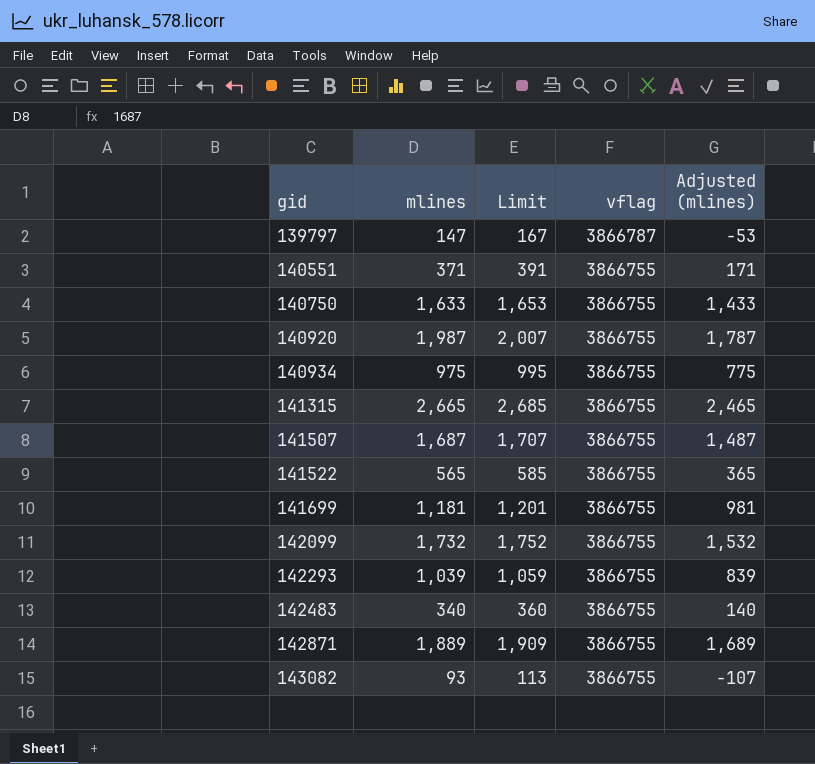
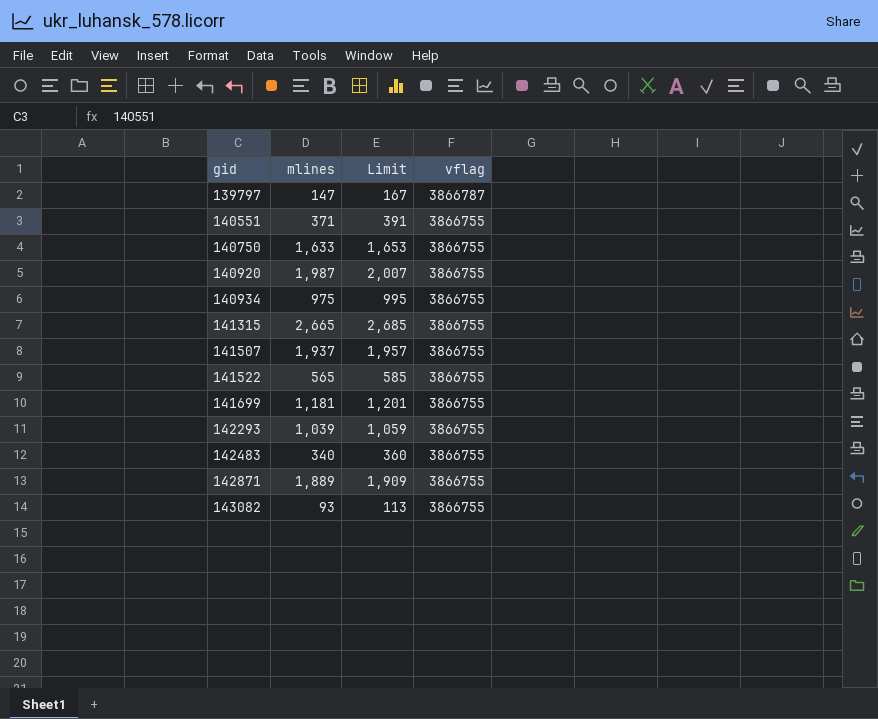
column Adjusted (mlines) | formula: [mlines] - 200 -> none
row 142099: 1,732 | 1,752 | 3866755 | 1,532 -> none
141507 | mlines: 1,687 -> 1,937
141507 | Limit: 1,707 -> 1,957

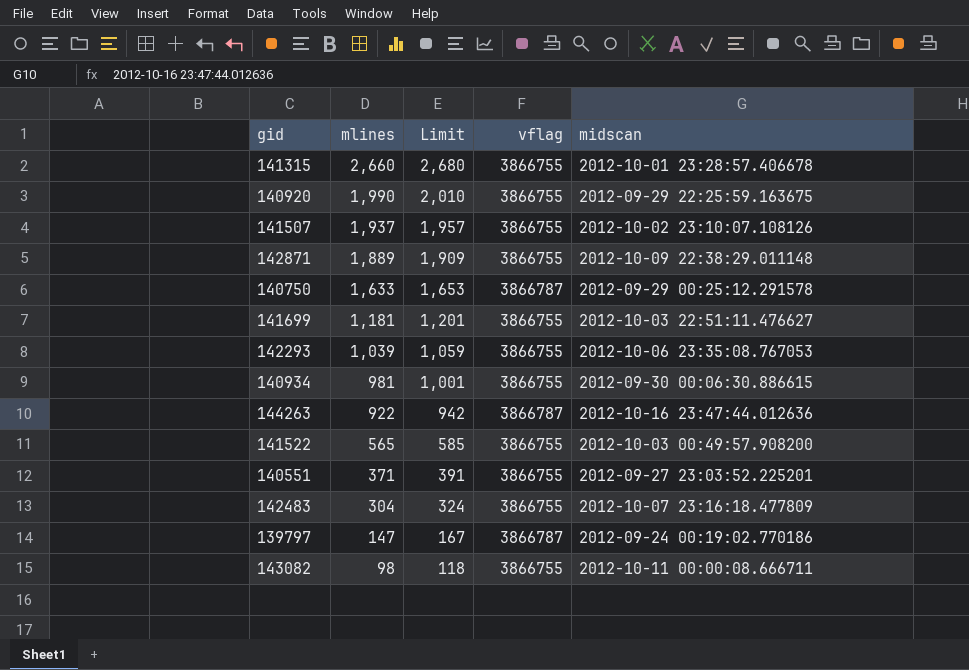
row order: gid ascending -> mlines descending
column midscan | position: none -> 5
141315 | mlines: 2,665 -> 2,660
141315 | Limit: 2,685 -> 2,680
140920 | mlines: 1,987 -> 1,990
140920 | Limit: 2,007 -> 2,010
140750 | vflag: 3866755 -> 3866787
140934 | mlines: 975 -> 981
140934 | Limit: 995 -> 1,001
row 144263: none -> 922 | 942 | 3866787 | 2012-10-16 23:47:44.012636
142483 | mlines: 340 -> 304
142483 | Limit: 360 -> 324
143082 | mlines: 93 -> 98
143082 | Limit: 113 -> 118

